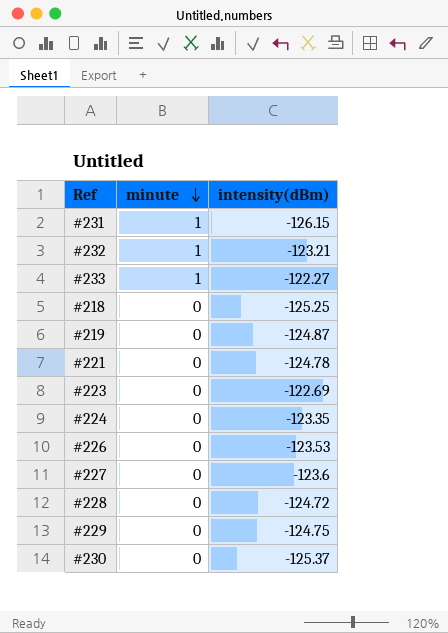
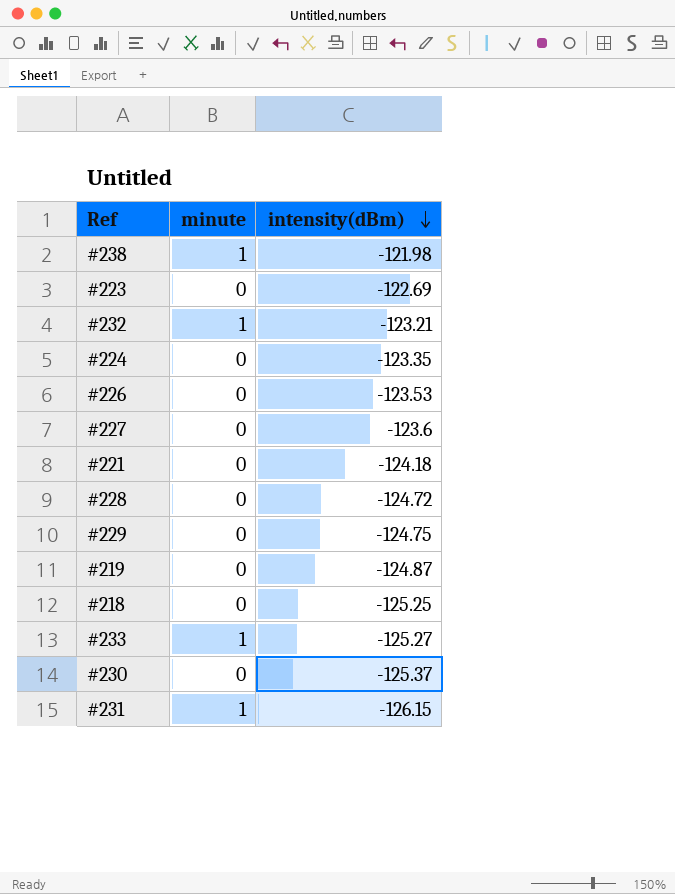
row order: minute descending -> intensity(dBm) descending
row #238: none -> 1 | -121.98
#221 | intensity(dBm): -124.78 -> -124.18
#233 | intensity(dBm): -122.27 -> -125.27

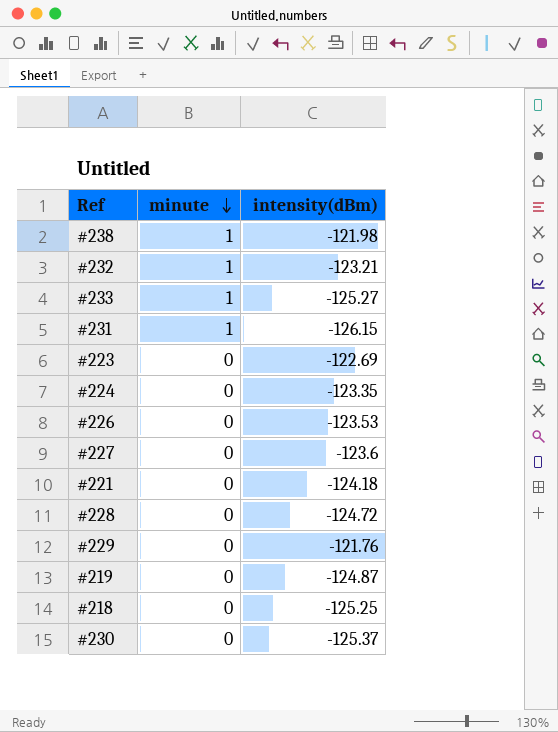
row order: intensity(dBm) descending -> minute descending
#229 | intensity(dBm): -124.75 -> -121.76

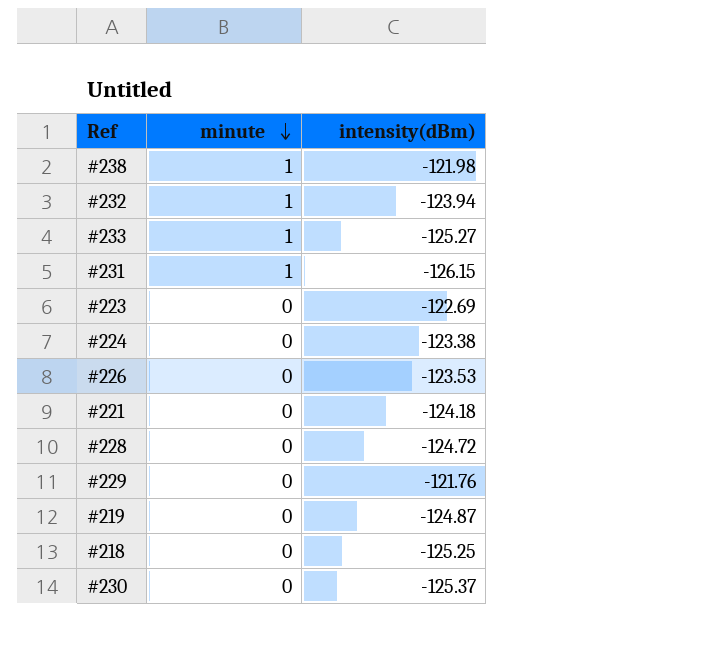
row #227: 0 | -123.6 -> none
#232 | intensity(dBm): -123.21 -> -123.94
#224 | intensity(dBm): -123.35 -> -123.38

